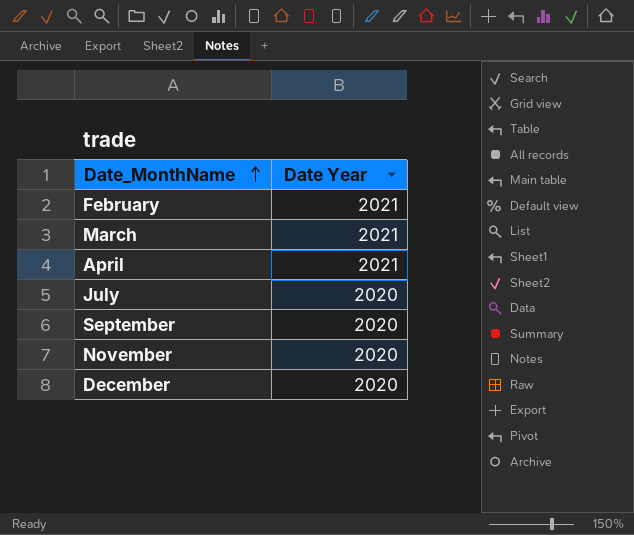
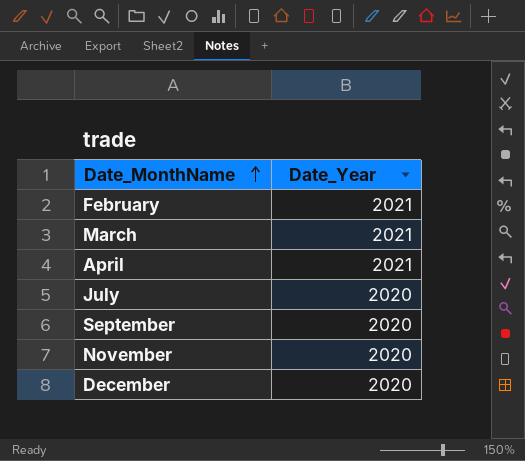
column name: Date Year -> Date_Year

